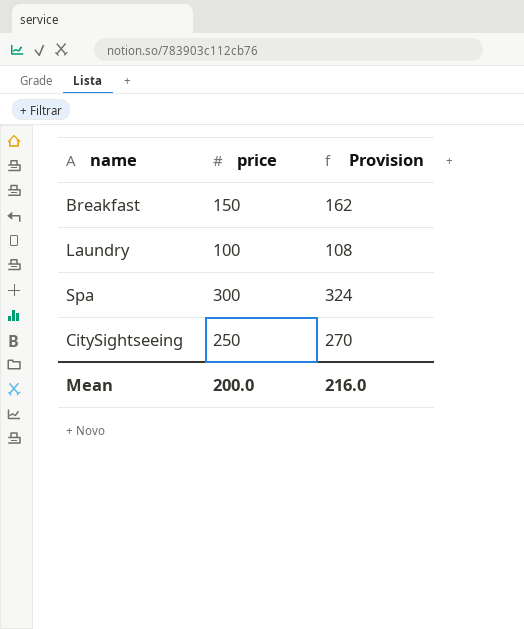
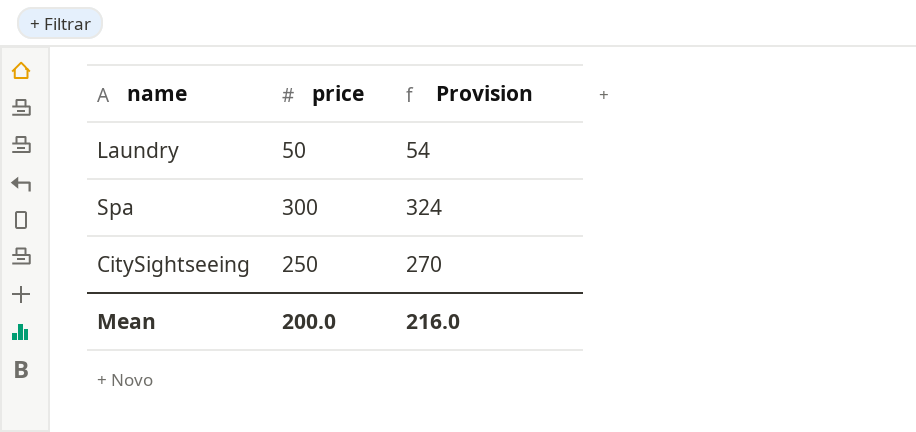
row Breakfast: 150 | 162 -> none
Laundry | price: 100 -> 50
Laundry | Provision: 108 -> 54

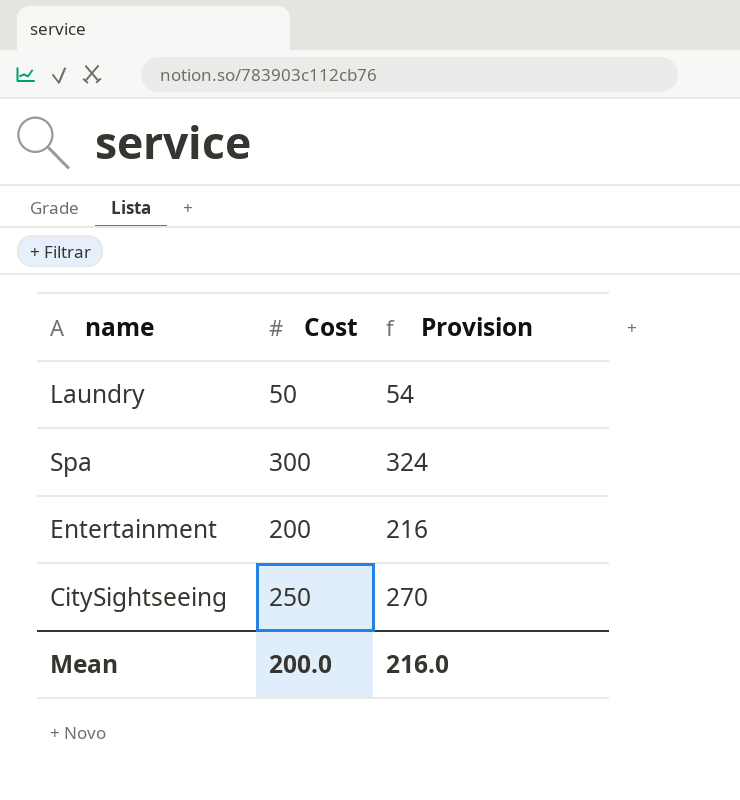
column name: price -> Cost
row Entertainment: none -> 200 | 216

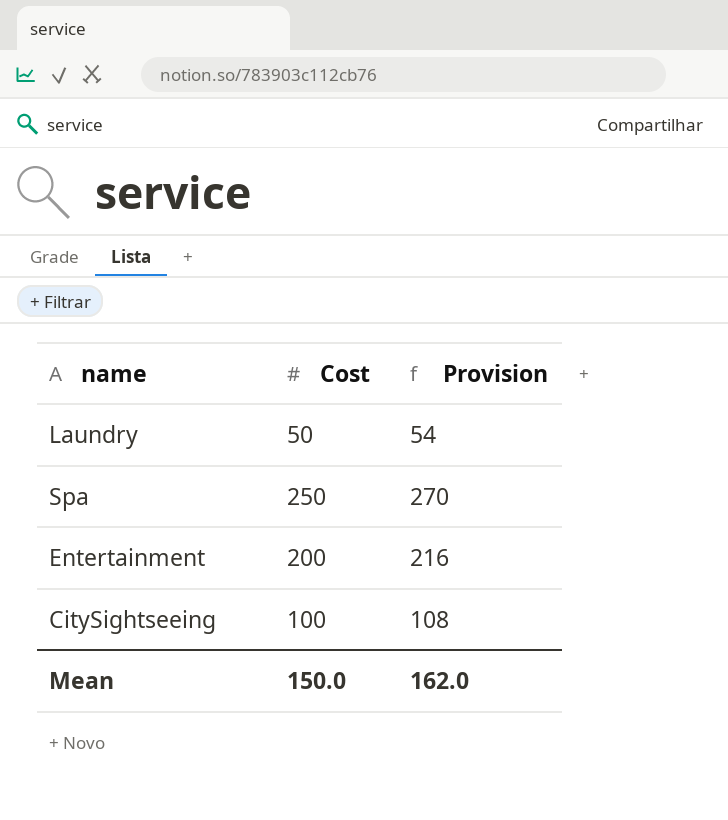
Spa | Cost: 300 -> 250
Spa | Provision: 324 -> 270
CitySightseeing | Cost: 250 -> 100
CitySightseeing | Provision: 270 -> 108
Mean | Cost: 200.0 -> 150.0
Mean | Provision: 216.0 -> 162.0

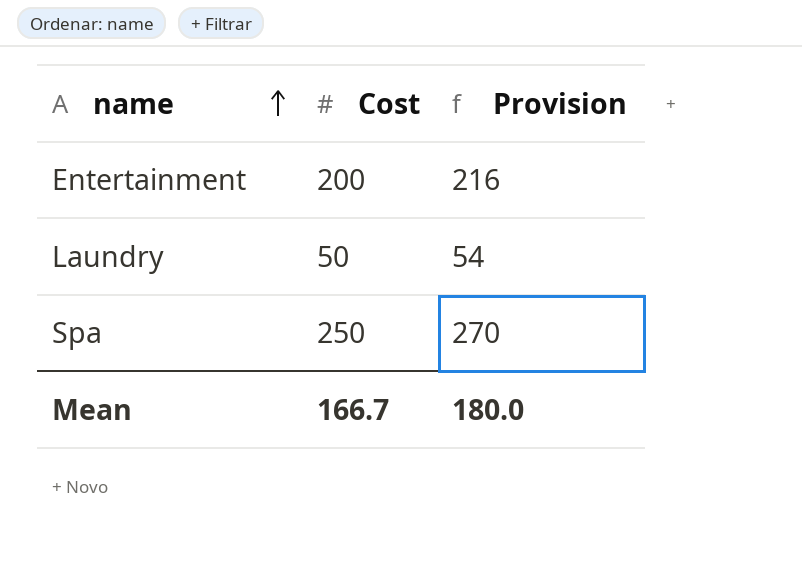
row order: none -> name ascending
row CitySightseeing: 100 | 108 -> none
Mean | Cost: 150.0 -> 166.7
Mean | Provision: 162.0 -> 180.0

